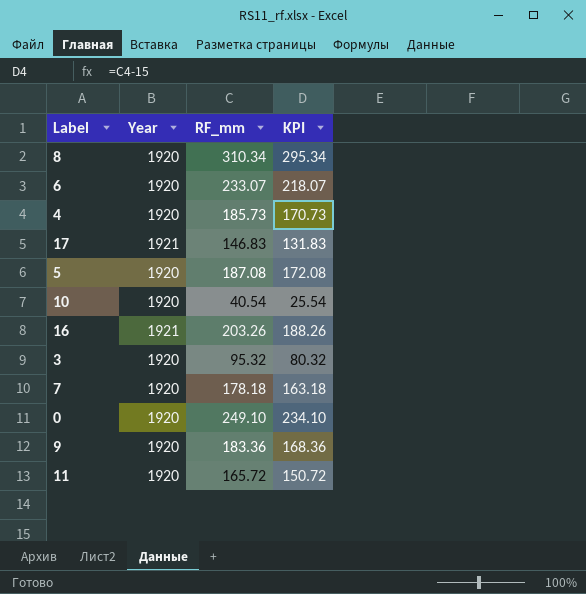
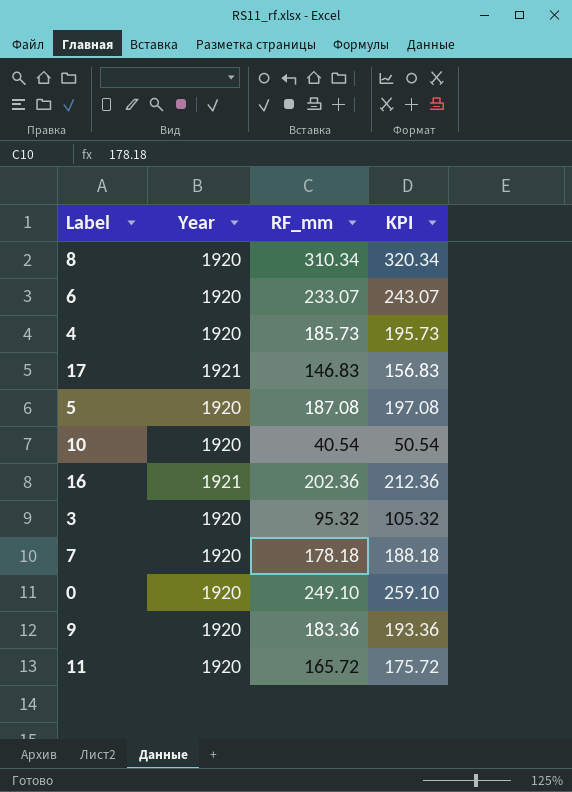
column KPI | formula: [RF_mm] - 15 -> [RF_mm] + 10
16 | RF_mm: 203.26 -> 202.36

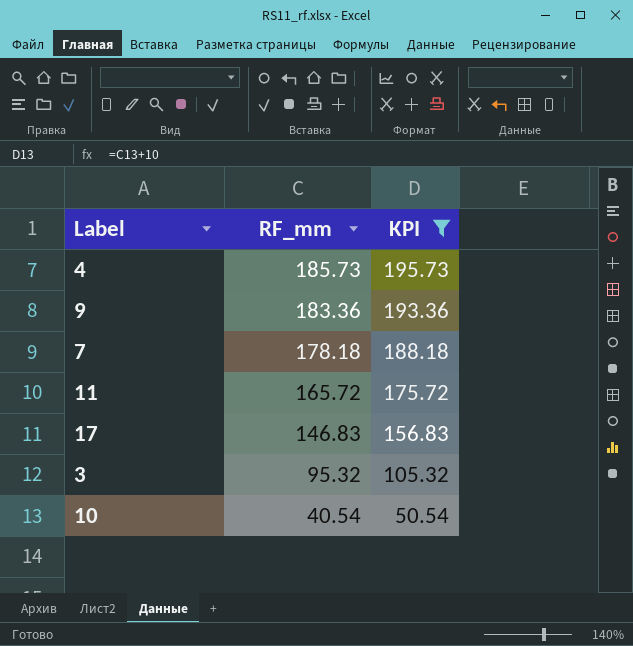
filter: none -> KPI <= 195.73
row order: none -> RF_mm descending
column Year | position: 2 -> none

